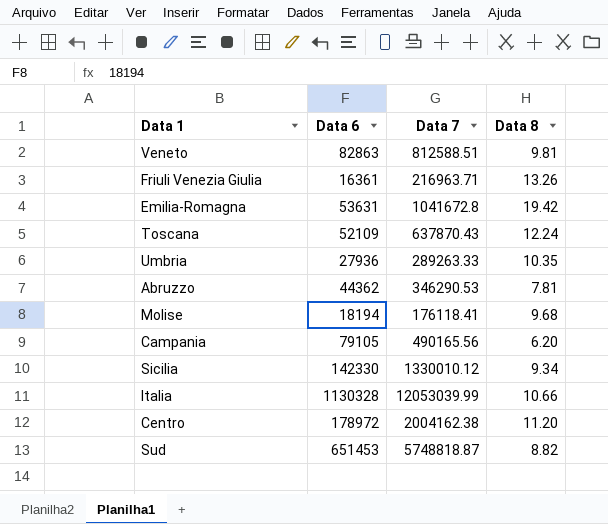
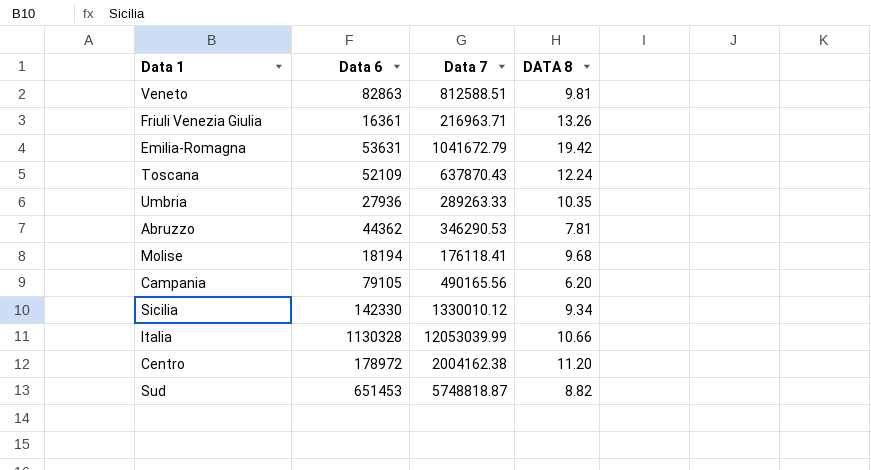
column name: Data 8 -> DATA 8
Emilia-Romagna | Data 7: 1041672.8 -> 1041672.79

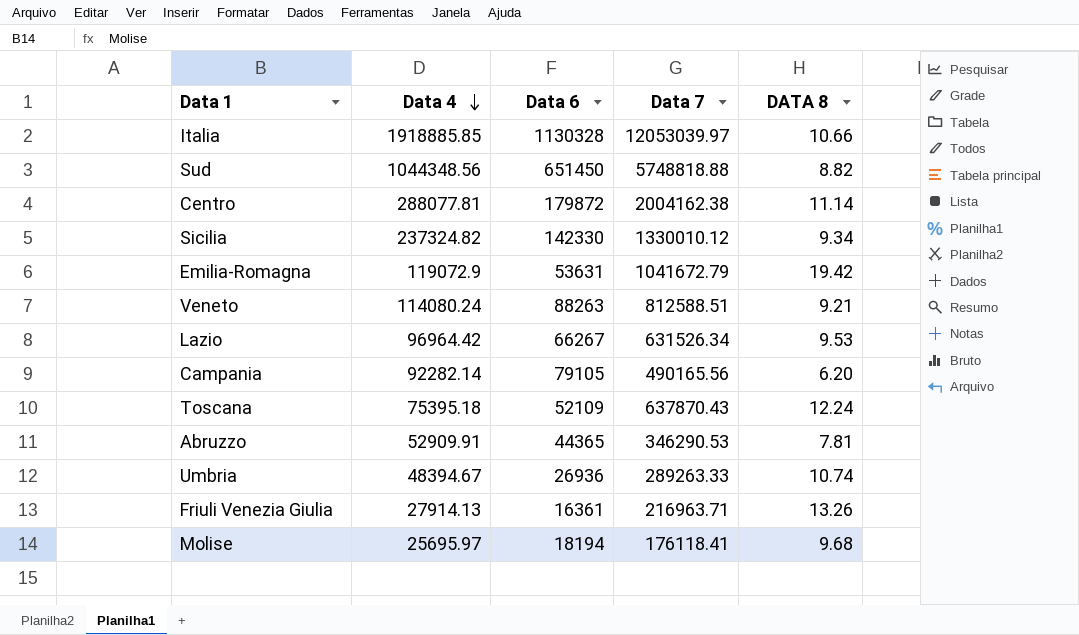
row order: none -> Data 4 descending
column Data 4 | position: none -> 2
Italia | Data 7: 12053039.99 -> 12053039.97
Sud | Data 6: 651453 -> 651450
Sud | Data 7: 5748818.87 -> 5748818.88
Centro | Data 6: 178972 -> 179872
Centro | DATA 8: 11.20 -> 11.14
Veneto | Data 6: 82863 -> 88263
Veneto | DATA 8: 9.81 -> 9.21
row Lazio: none -> 96964.42 | 66267 | 631526.34 | 9.53
Abruzzo | Data 6: 44362 -> 44365
Umbria | Data 6: 27936 -> 26936
Umbria | DATA 8: 10.35 -> 10.74

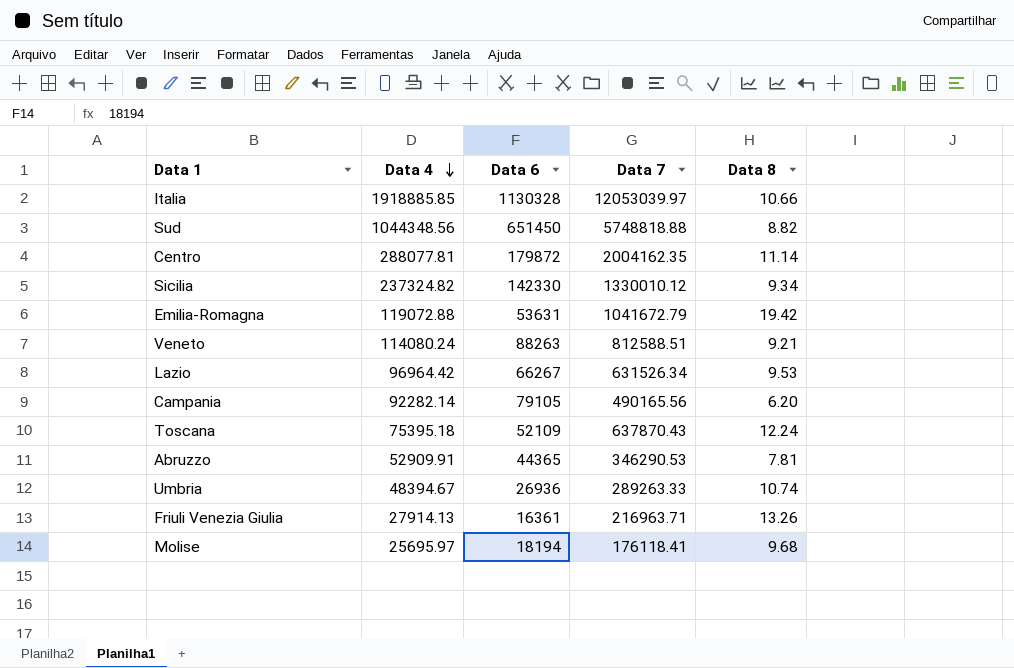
column name: DATA 8 -> Data 8
Centro | Data 7: 2004162.38 -> 2004162.35
Emilia-Romagna | Data 4: 119072.9 -> 119072.88

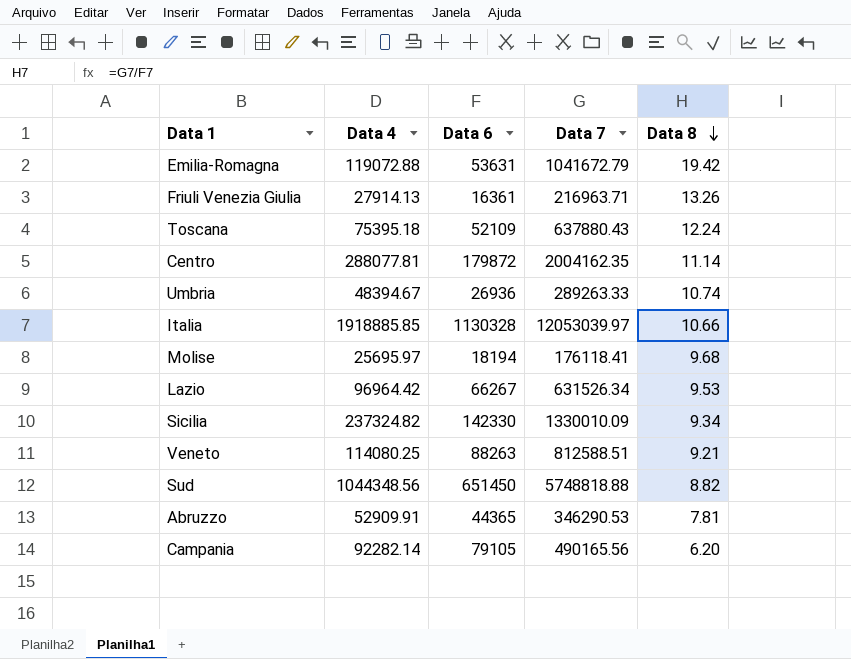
row order: Data 4 descending -> Data 8 descending
Toscana | Data 7: 637870.43 -> 637880.43
Sicilia | Data 7: 1330010.12 -> 1330010.09
Veneto | Data 4: 114080.24 -> 114080.25

